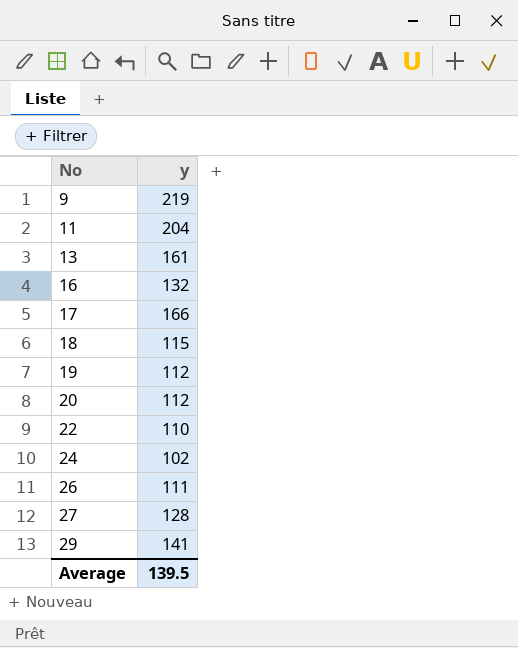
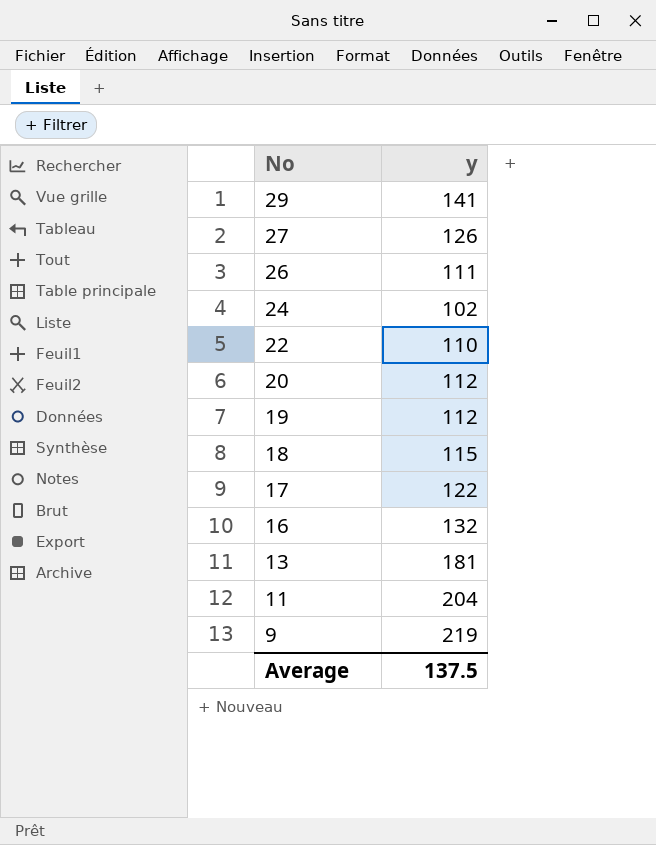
row order: No ascending -> No descending
27 | y: 128 -> 126
17 | y: 166 -> 122
13 | y: 161 -> 181
Average | y: 139.5 -> 137.5

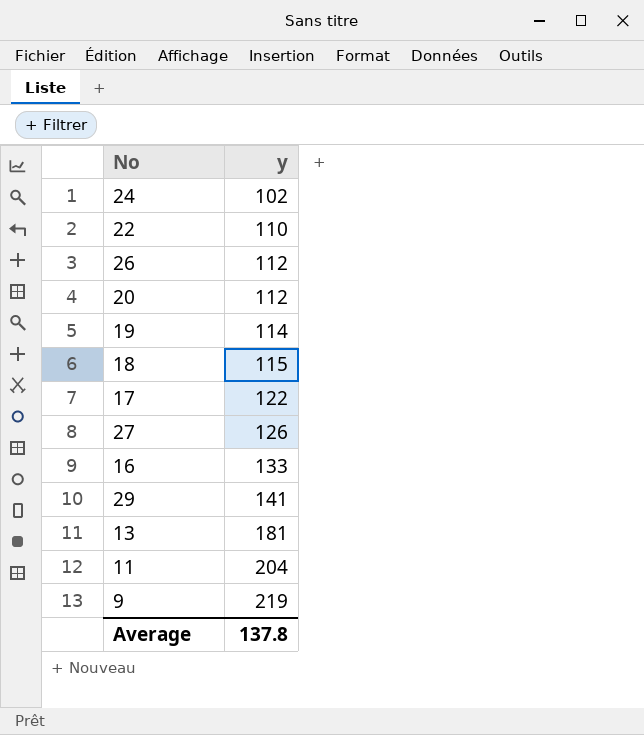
row order: No descending -> y ascending
26 | y: 111 -> 112
19 | y: 112 -> 114
16 | y: 132 -> 133
Average | y: 137.5 -> 137.8

